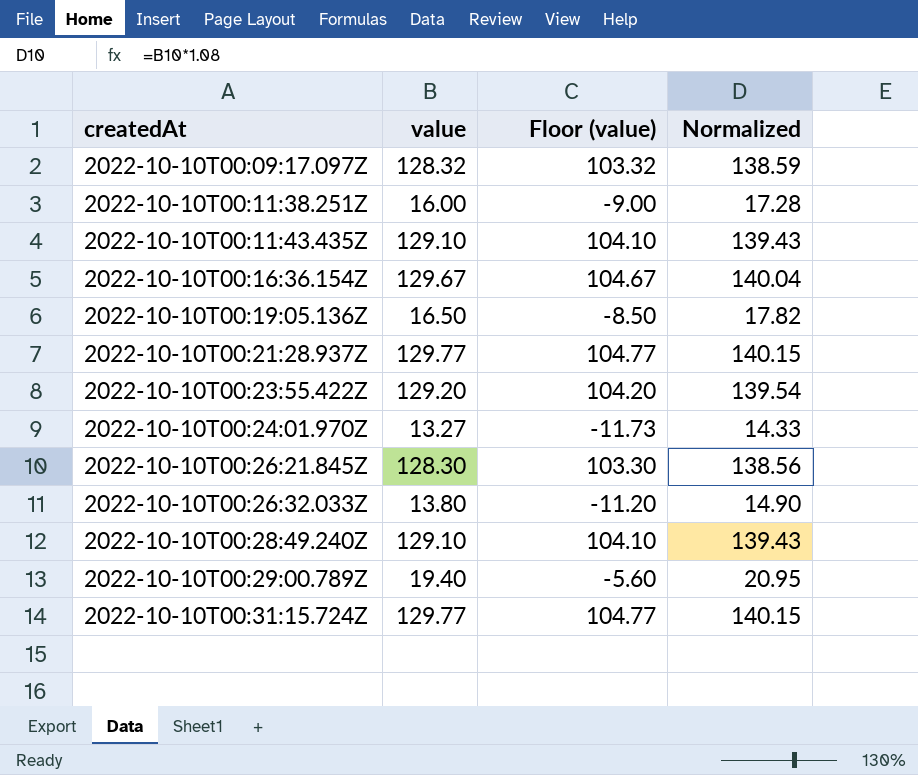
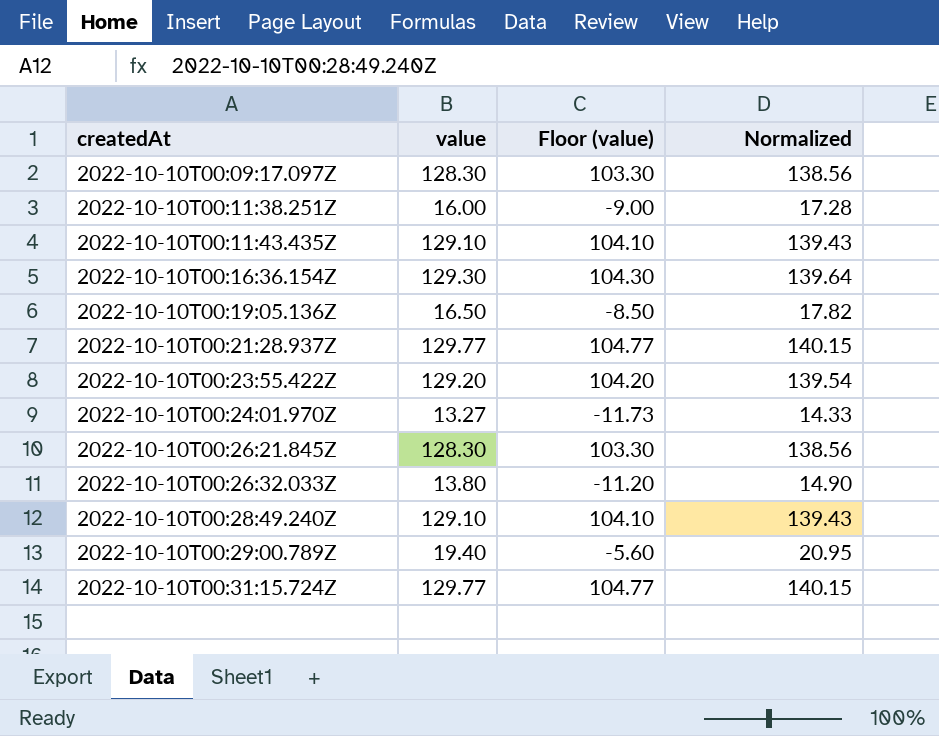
2022-10-10T00:09:17.097Z | value: 128.32 -> 128.30
2022-10-10T00:09:17.097Z | Floor (value): 103.32 -> 103.30
2022-10-10T00:09:17.097Z | Normalized: 138.59 -> 138.56
2022-10-10T00:16:36.154Z | value: 129.67 -> 129.30
2022-10-10T00:16:36.154Z | Floor (value): 104.67 -> 104.30
2022-10-10T00:16:36.154Z | Normalized: 140.04 -> 139.64

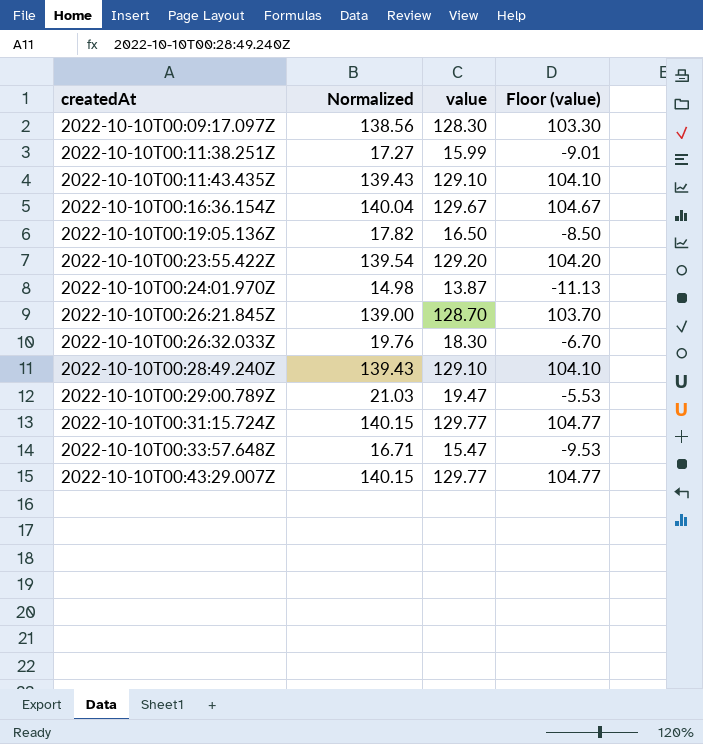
column Normalized | position: 4 -> 2
row 2022-10-10T00:21:28.937Z: 129.77 | 104.77 | 140.15 -> none
2022-10-10T00:11:38.251Z | Normalized: 17.28 -> 17.27
2022-10-10T00:11:38.251Z | value: 16.00 -> 15.99
2022-10-10T00:11:38.251Z | Floor (value): -9.00 -> -9.01
2022-10-10T00:16:36.154Z | Normalized: 139.64 -> 140.04
2022-10-10T00:16:36.154Z | value: 129.30 -> 129.67
2022-10-10T00:16:36.154Z | Floor (value): 104.30 -> 104.67
2022-10-10T00:24:01.970Z | Normalized: 14.33 -> 14.98
2022-10-10T00:24:01.970Z | value: 13.27 -> 13.87
2022-10-10T00:24:01.970Z | Floor (value): -11.73 -> -11.13
2022-10-10T00:26:21.845Z | Normalized: 138.56 -> 139.00
2022-10-10T00:26:21.845Z | value: 128.30 -> 128.70
2022-10-10T00:26:21.845Z | Floor (value): 103.30 -> 103.70
2022-10-10T00:26:32.033Z | Normalized: 14.90 -> 19.76
2022-10-10T00:26:32.033Z | value: 13.80 -> 18.30
2022-10-10T00:26:32.033Z | Floor (value): -11.20 -> -6.70
2022-10-10T00:29:00.789Z | Normalized: 20.95 -> 21.03
2022-10-10T00:29:00.789Z | value: 19.40 -> 19.47
2022-10-10T00:29:00.789Z | Floor (value): -5.60 -> -5.53
row 2022-10-10T00:33:57.648Z: none -> 16.71 | 15.47 | -9.53
row 2022-10-10T00:43:29.007Z: none -> 140.15 | 129.77 | 104.77

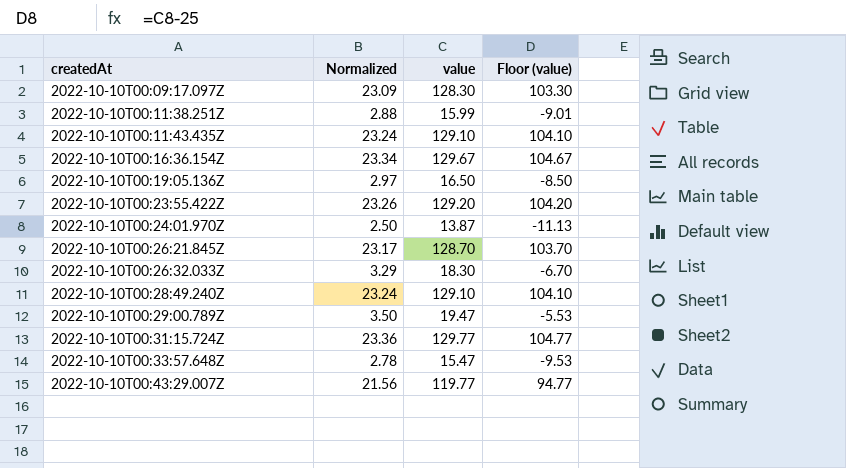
column Normalized | formula: [value] * 1.08 -> [value] * 0.18
2022-10-10T00:43:29.007Z | value: 129.77 -> 119.77
2022-10-10T00:43:29.007Z | Floor (value): 104.77 -> 94.77

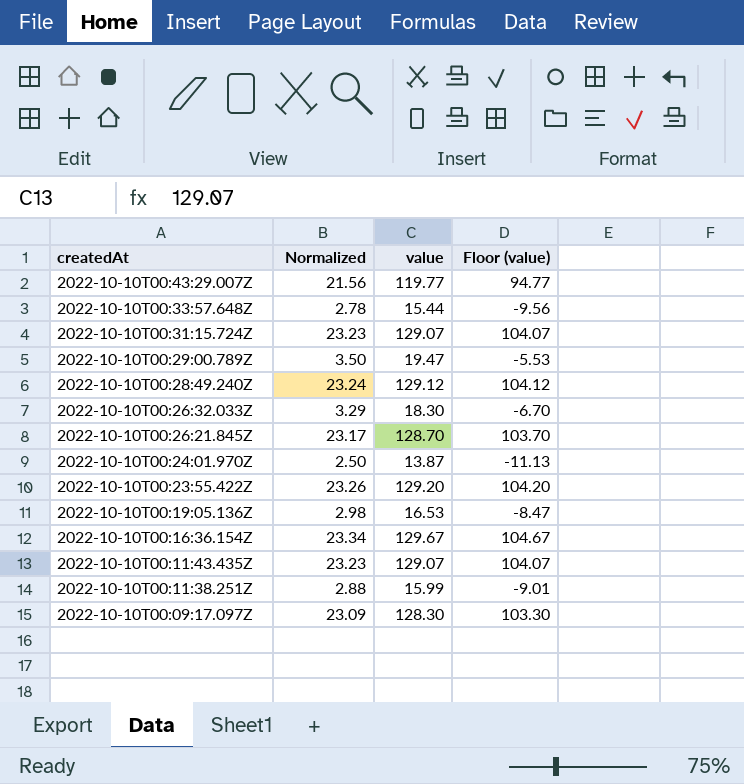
row order: createdAt ascending -> createdAt descending
2022-10-10T00:33:57.648Z | value: 15.47 -> 15.44
2022-10-10T00:33:57.648Z | Floor (value): -9.53 -> -9.56
2022-10-10T00:31:15.724Z | Normalized: 23.36 -> 23.23
2022-10-10T00:31:15.724Z | value: 129.77 -> 129.07
2022-10-10T00:31:15.724Z | Floor (value): 104.77 -> 104.07
2022-10-10T00:28:49.240Z | value: 129.10 -> 129.12
2022-10-10T00:28:49.240Z | Floor (value): 104.10 -> 104.12
2022-10-10T00:19:05.136Z | Normalized: 2.97 -> 2.98
2022-10-10T00:19:05.136Z | value: 16.50 -> 16.53
2022-10-10T00:19:05.136Z | Floor (value): -8.50 -> -8.47
2022-10-10T00:11:43.435Z | Normalized: 23.24 -> 23.23
2022-10-10T00:11:43.435Z | value: 129.10 -> 129.07
2022-10-10T00:11:43.435Z | Floor (value): 104.10 -> 104.07

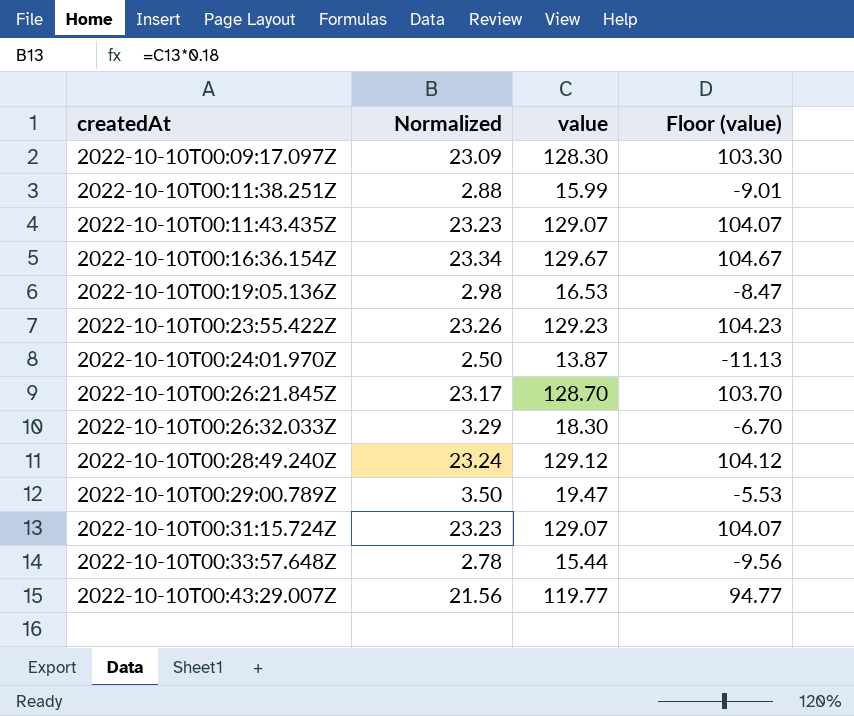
row order: createdAt descending -> createdAt ascending
2022-10-10T00:23:55.422Z | value: 129.20 -> 129.23
2022-10-10T00:23:55.422Z | Floor (value): 104.20 -> 104.23

